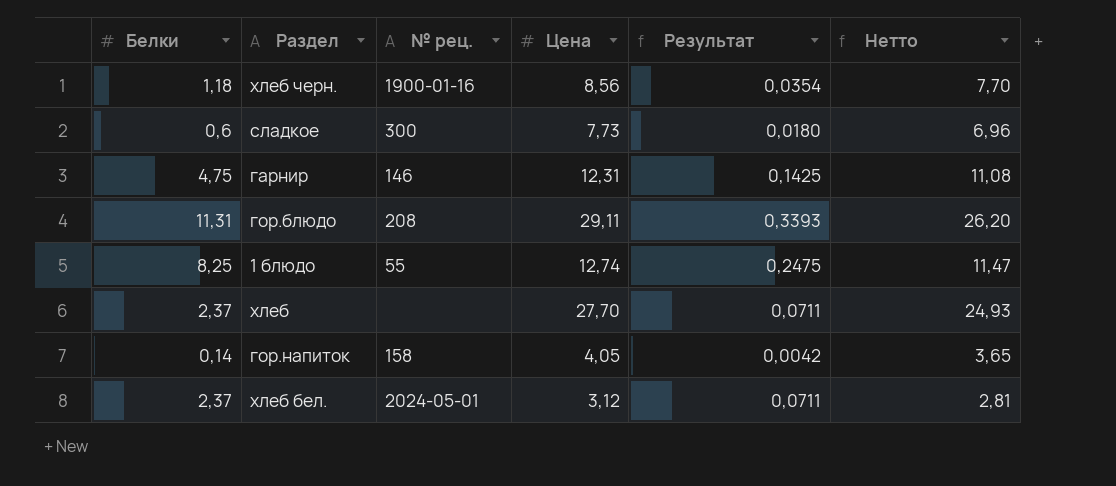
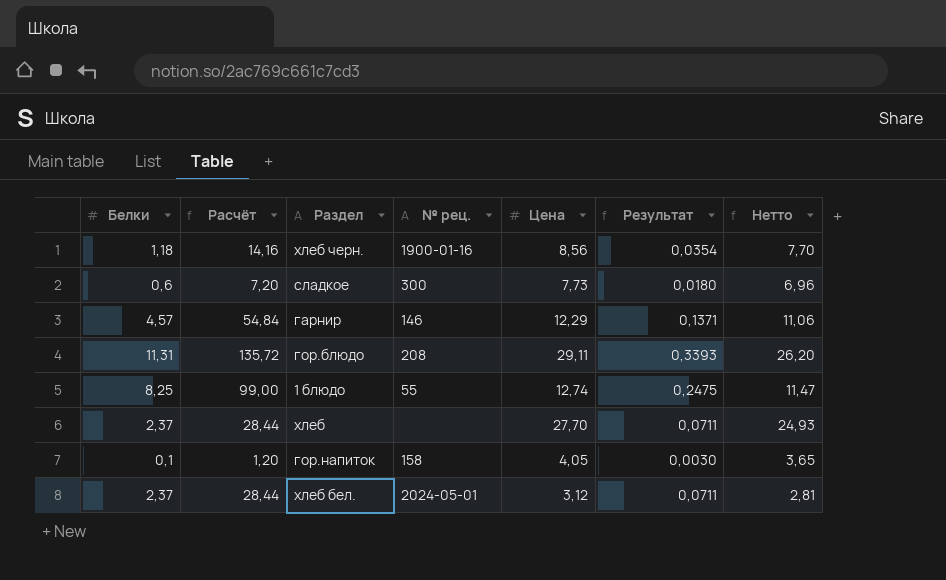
column Расчёт | formula: none -> [Белки] * 12
гарнир | Белки: 4,75 -> 4,57
гарнир | Цена: 12,31 -> 12,29
гарнир | Результат: 0,1425 -> 0,1371
гарнир | Нетто: 11,08 -> 11,06
гор.напиток | Белки: 0,14 -> 0,1
гор.напиток | Результат: 0,0042 -> 0,0030

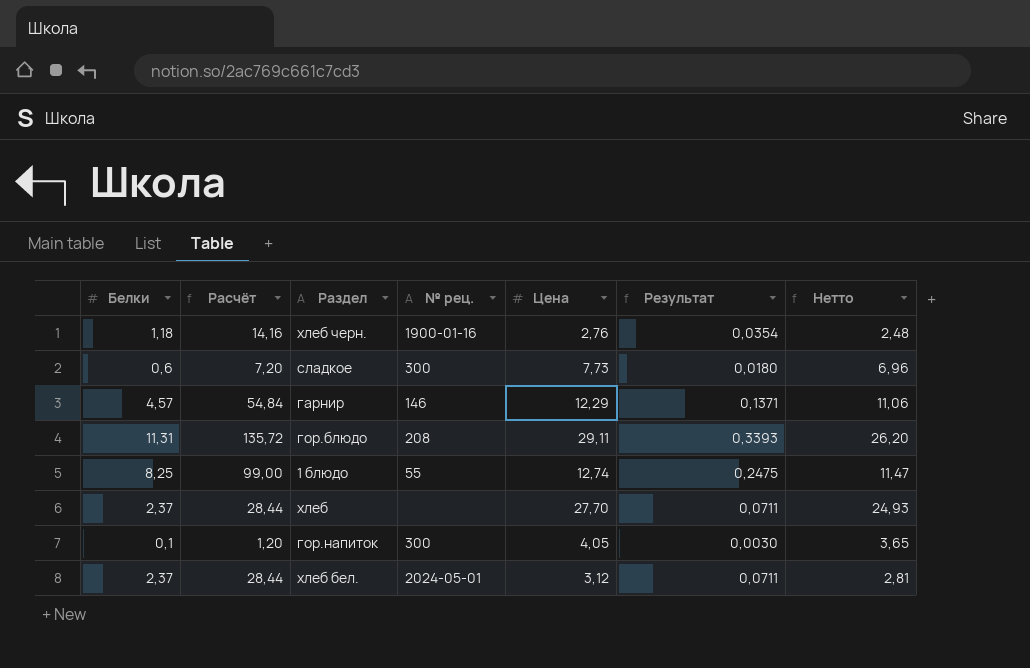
хлеб черн. | Цена: 8,56 -> 2,76
хлеб черн. | Нетто: 7,70 -> 2,48
гор.напиток | № рец.: 158 -> 300

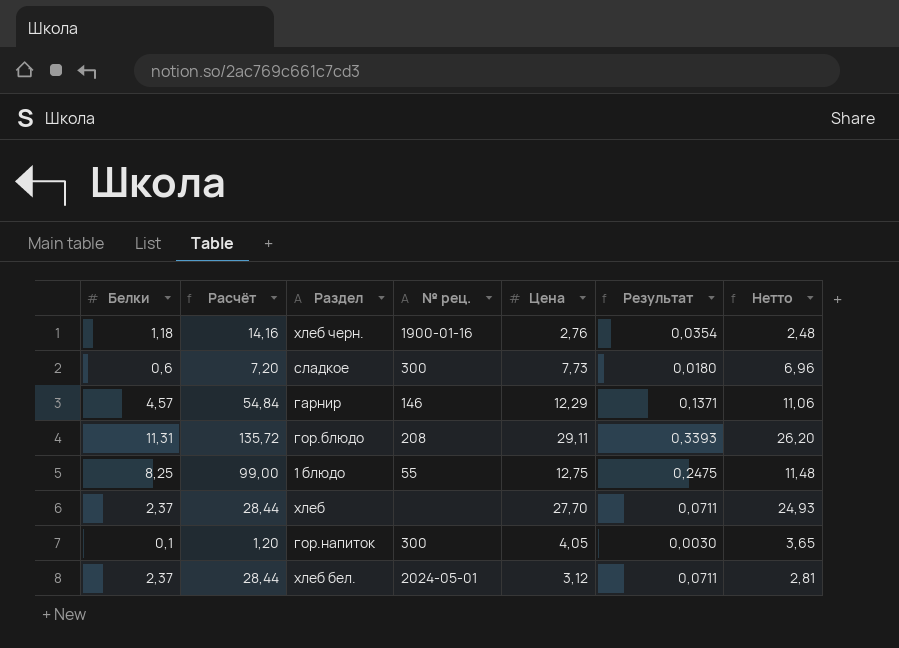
1 блюдо | Цена: 12,74 -> 12,75
1 блюдо | Нетто: 11,47 -> 11,48

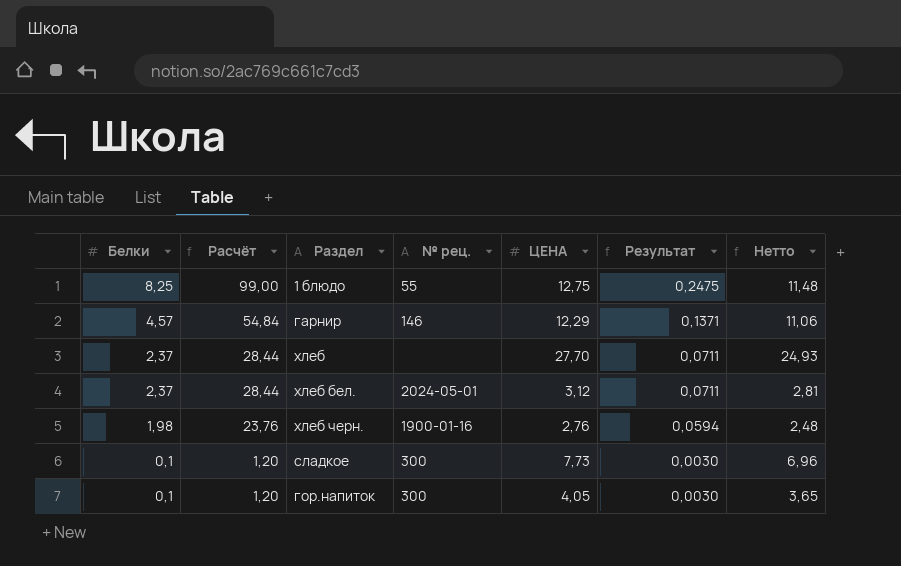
row order: none -> Белки descending
column name: Цена -> ЦЕНА
row гор.блюдо: 11,31 | 135,72 | 208 | 29,11 | 0,3393 | 26,20 -> none
хлеб черн. | Белки: 1,18 -> 1,98
хлеб черн. | Расчёт: 14,16 -> 23,76
хлеб черн. | Результат: 0,0354 -> 0,0594
сладкое | Белки: 0,6 -> 0,1
сладкое | Расчёт: 7,20 -> 1,20
сладкое | Результат: 0,0180 -> 0,0030

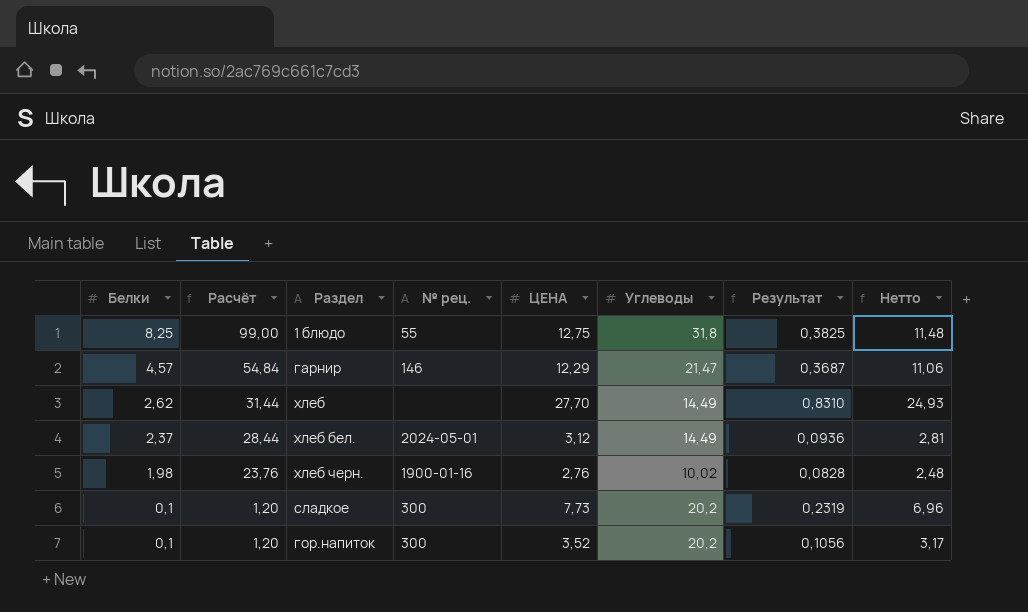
column Углеводы | position: none -> 6
column Результат | formula: [Белки] * 0,03 -> [ЦЕНА] * 0,03
хлеб | Белки: 2,37 -> 2,62
хлеб | Расчёт: 28,44 -> 31,44
гор.напиток | ЦЕНА: 4,05 -> 3,52
гор.напиток | Нетто: 3,65 -> 3,17

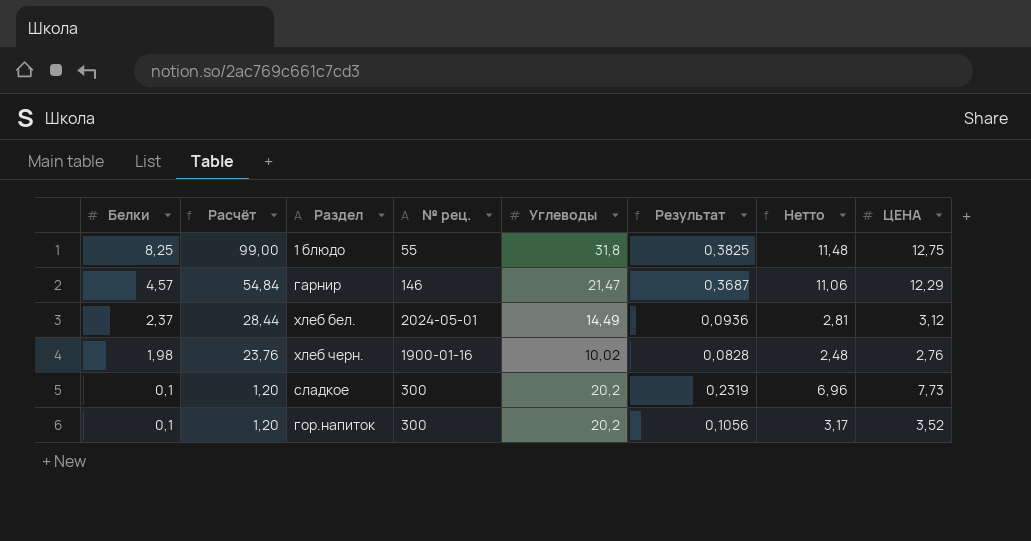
column ЦЕНА | position: 5 -> 8
row хлеб: 2,62 | 31,44 | none | 27,70 | 14,49 | 0,8310 | 24,93 -> none

